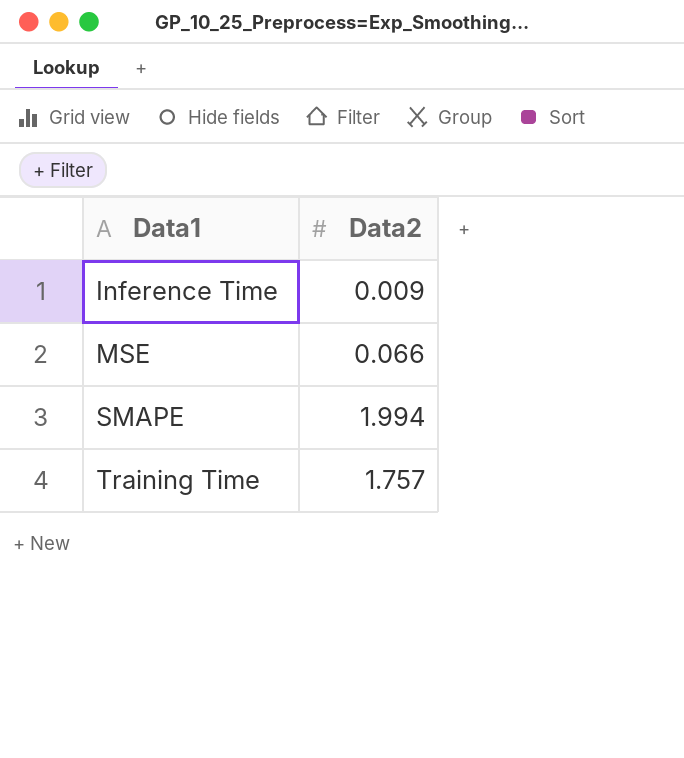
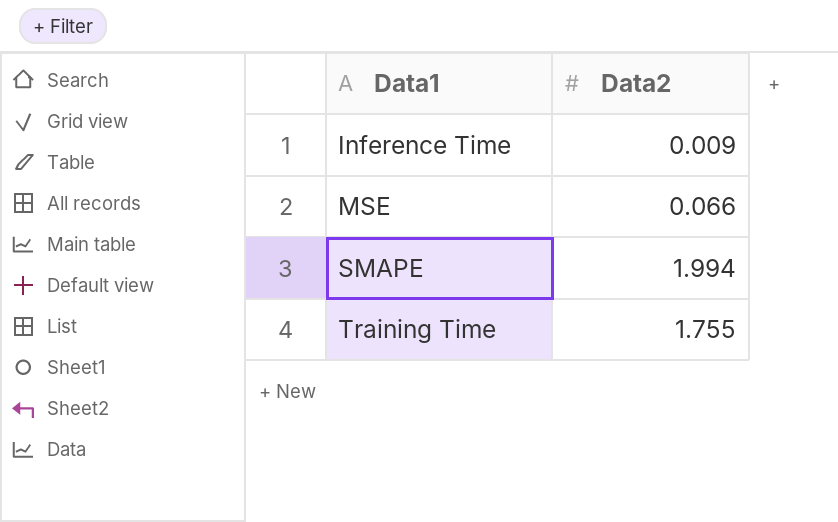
Training Time | Data2: 1.757 -> 1.755

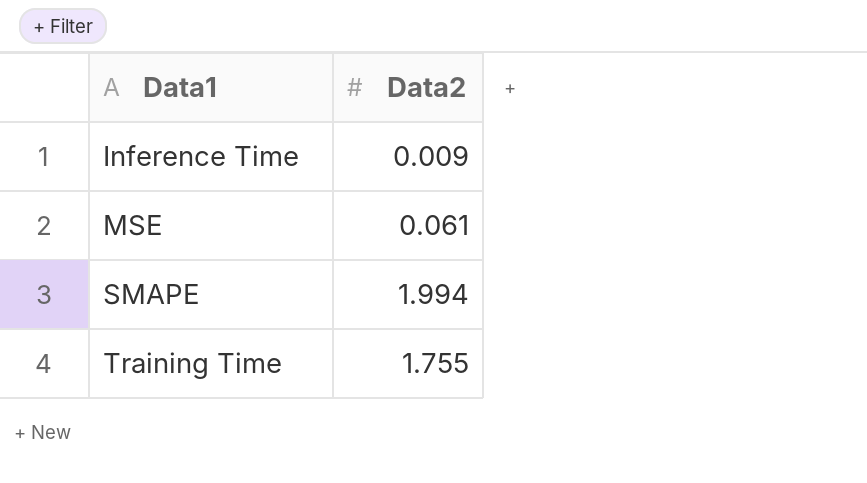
MSE | Data2: 0.066 -> 0.061

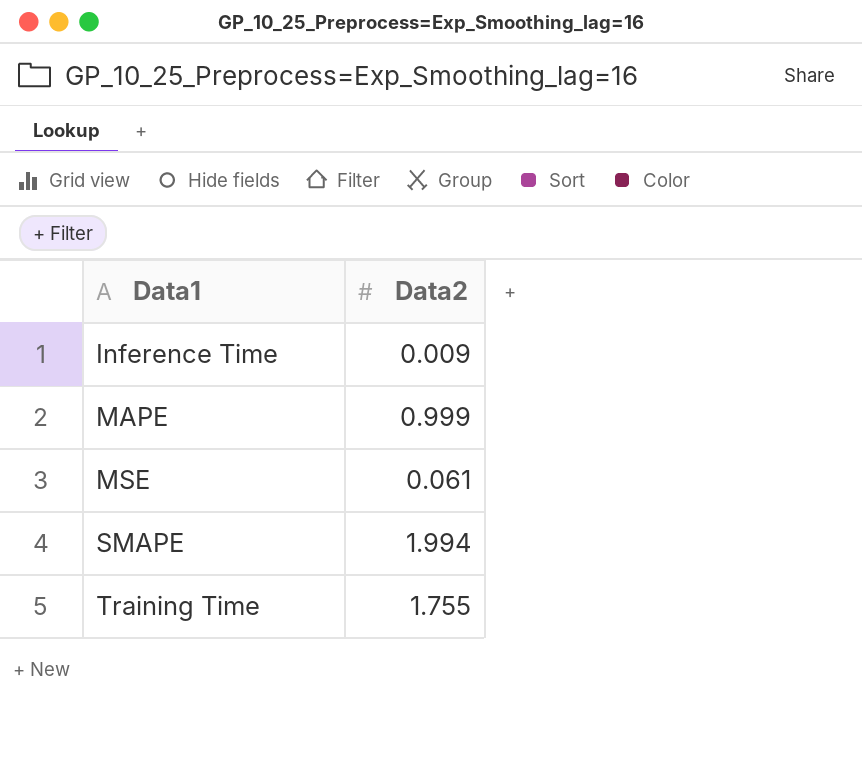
row MAPE: none -> 0.999

